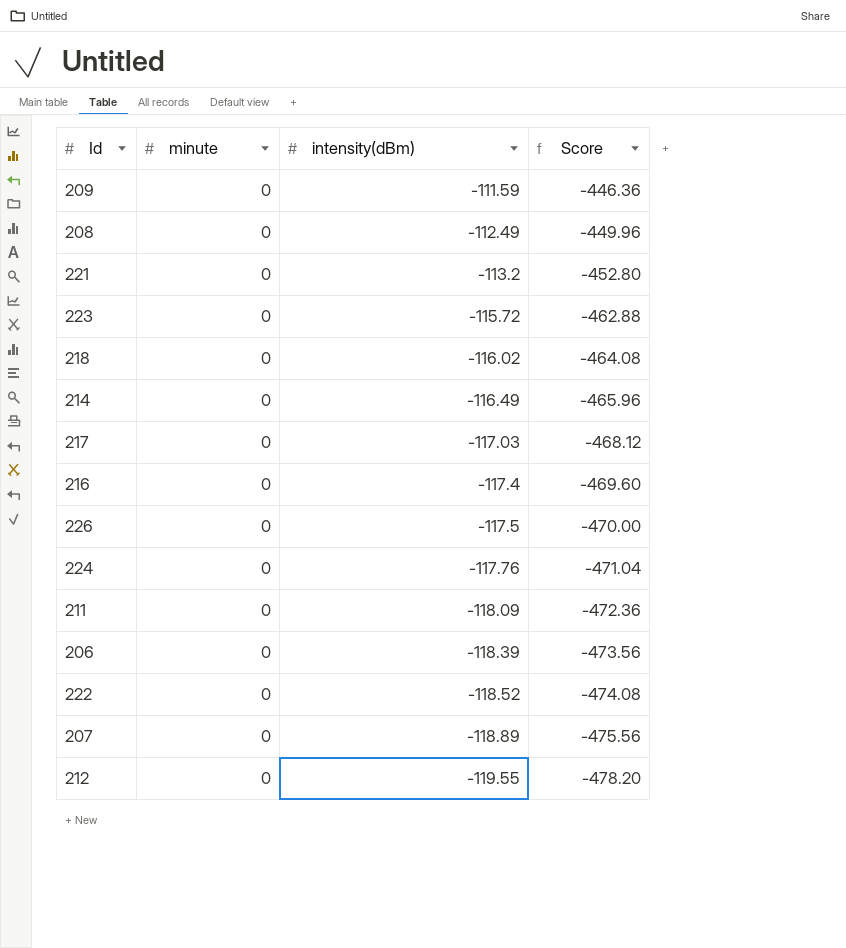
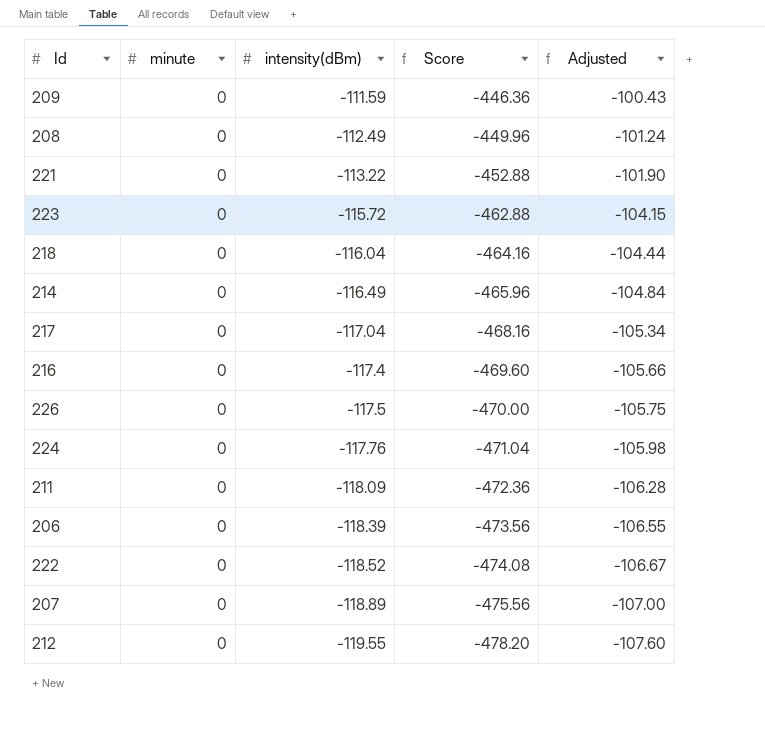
column Adjusted | formula: none -> [intensity(dBm)] * 0.9
221 | intensity(dBm): -113.2 -> -113.22
221 | Score: -452.80 -> -452.88
218 | intensity(dBm): -116.02 -> -116.04
218 | Score: -464.08 -> -464.16
217 | intensity(dBm): -117.03 -> -117.04
217 | Score: -468.12 -> -468.16

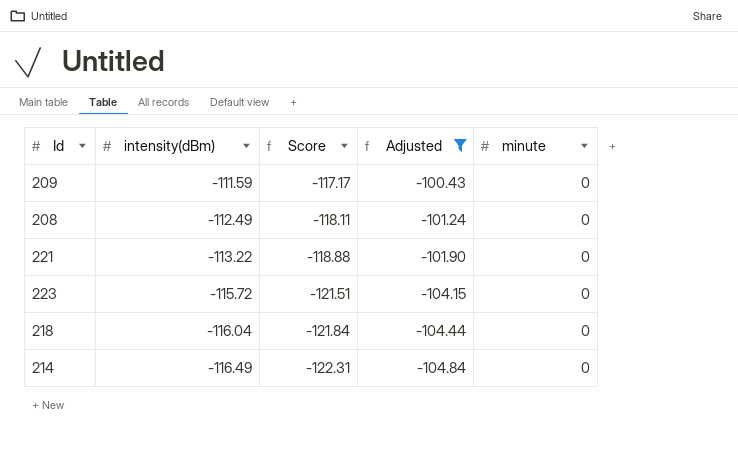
filter: none -> Adjusted >= -104.84
column Score | formula: [intensity(dBm)] * 4 -> [intensity(dBm)] * 1.05
column minute | position: 2 -> 5

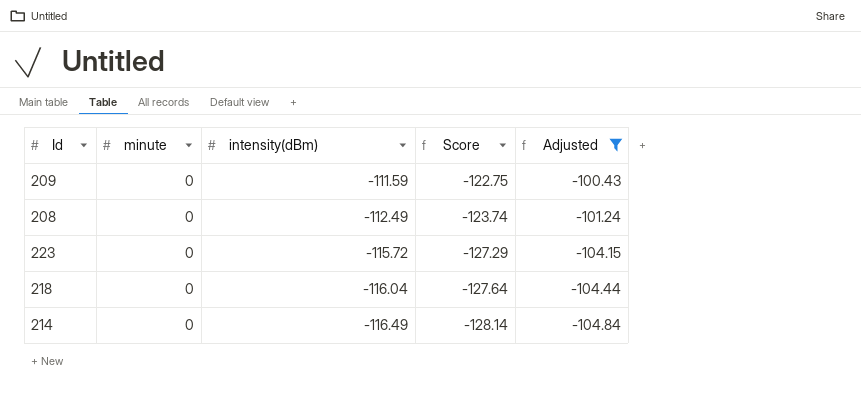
column minute | position: 5 -> 2
column Score | formula: [intensity(dBm)] * 1.05 -> [intensity(dBm)] * 1.1
row 221: -113.22 | -118.88 | -101.90 | 0 -> none

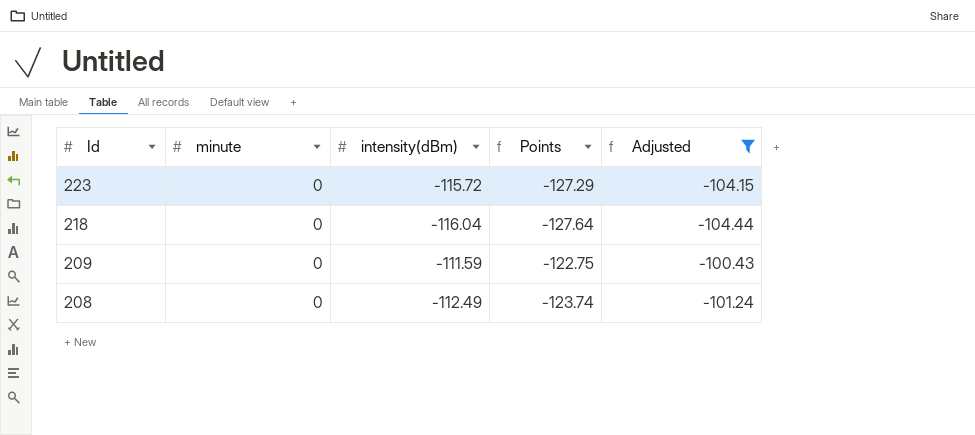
row order: intensity(dBm) descending -> Id descending
column name: Score -> Points
row 214: 0 | -116.49 | -128.14 | -104.84 -> none

